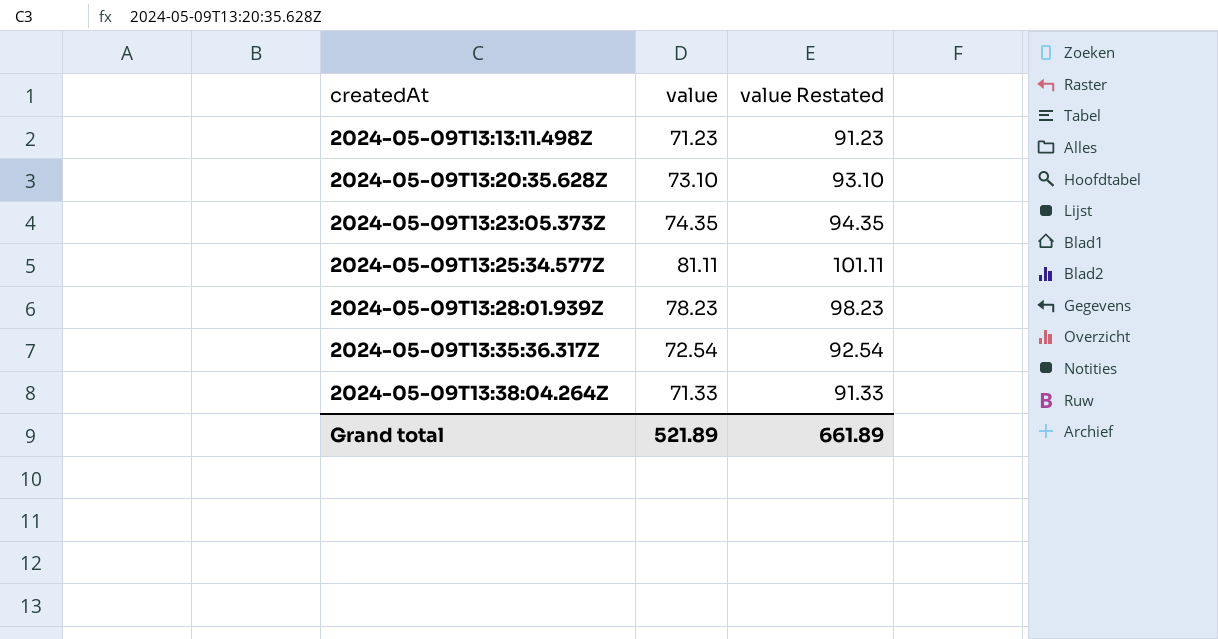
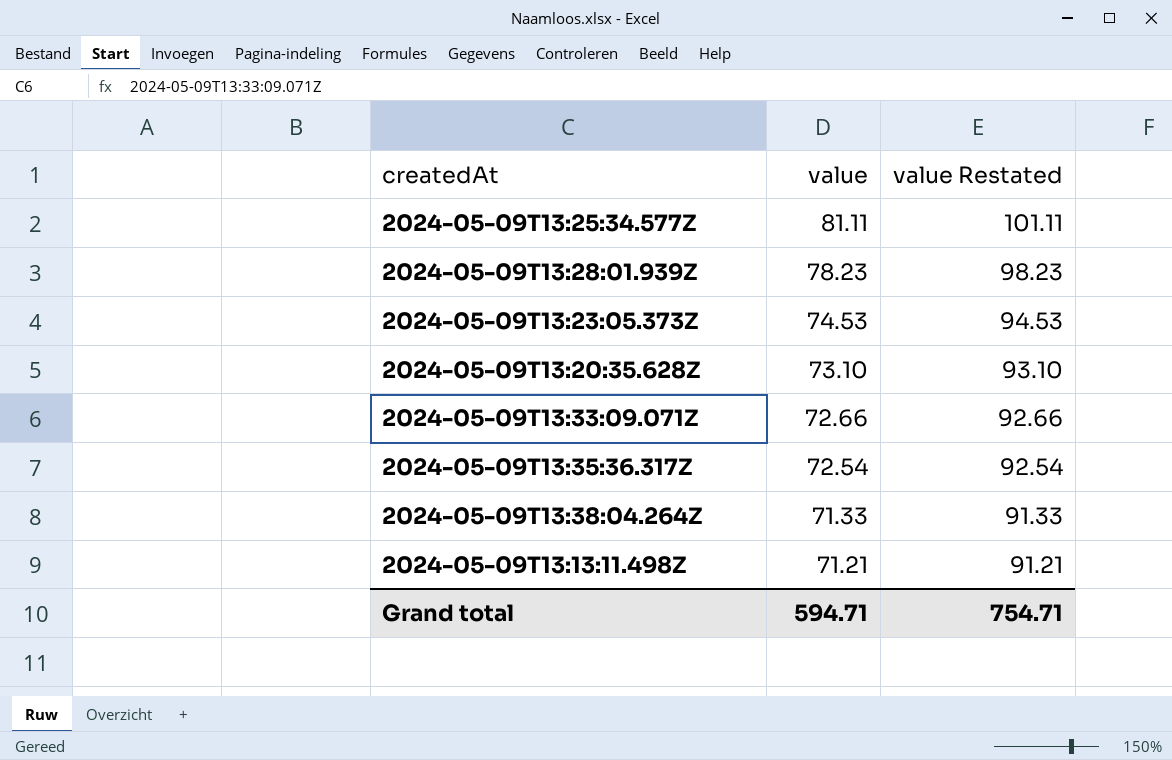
row order: createdAt ascending -> value descending
2024-05-09T13:23:05.373Z | value: 74.35 -> 74.53
2024-05-09T13:23:05.373Z | value Restated: 94.35 -> 94.53
row 2024-05-09T13:33:09.071Z: none -> 72.66 | 92.66
2024-05-09T13:13:11.498Z | value: 71.23 -> 71.21
2024-05-09T13:13:11.498Z | value Restated: 91.23 -> 91.21
Grand total | value: 521.89 -> 594.71
Grand total | value Restated: 661.89 -> 754.71

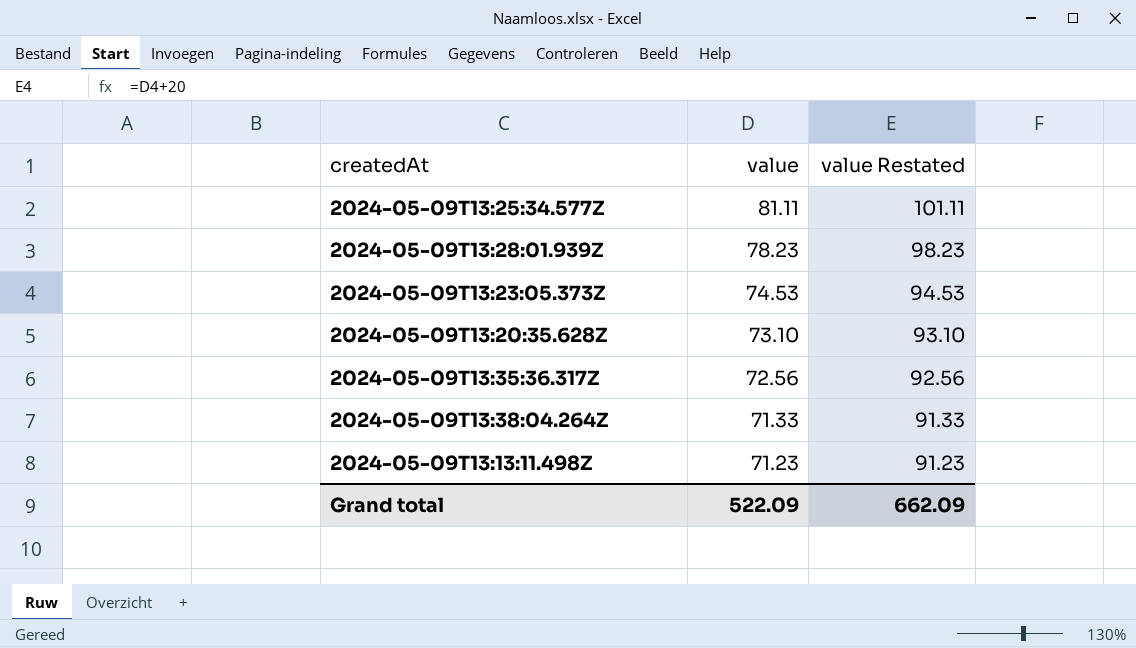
row 2024-05-09T13:33:09.071Z: 72.66 | 92.66 -> none
2024-05-09T13:35:36.317Z | value: 72.54 -> 72.56
2024-05-09T13:35:36.317Z | value Restated: 92.54 -> 92.56
2024-05-09T13:13:11.498Z | value: 71.21 -> 71.23
2024-05-09T13:13:11.498Z | value Restated: 91.21 -> 91.23
Grand total | value: 594.71 -> 522.09
Grand total | value Restated: 754.71 -> 662.09

